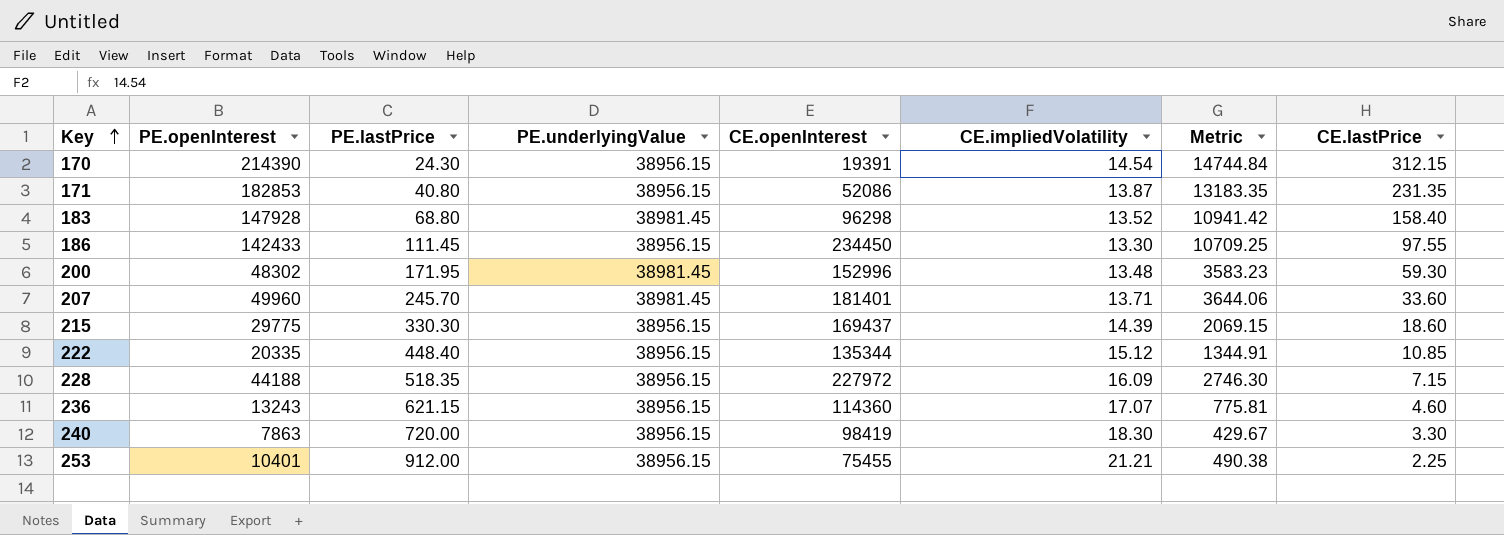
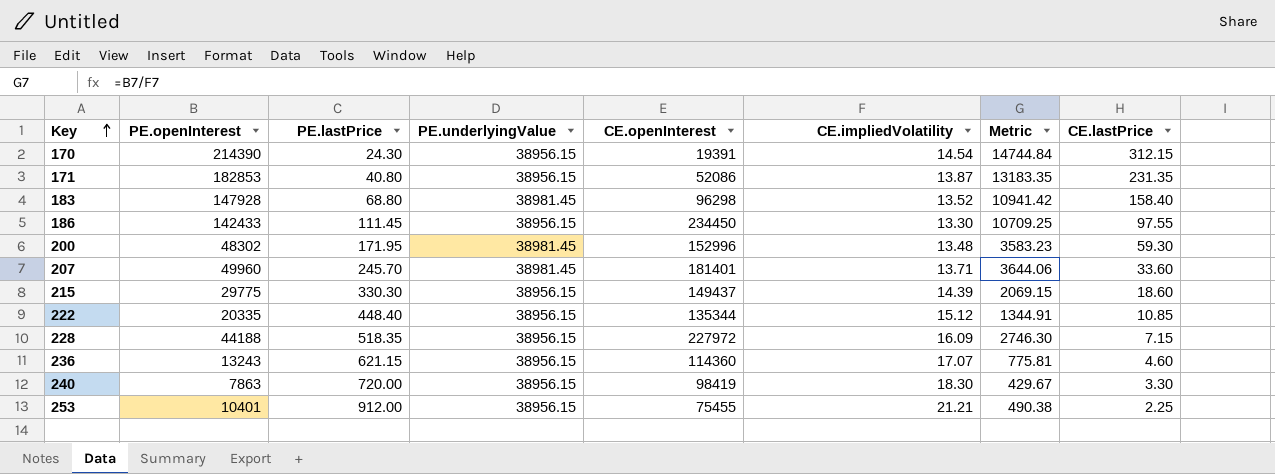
215 | CE.openInterest: 169437 -> 149437

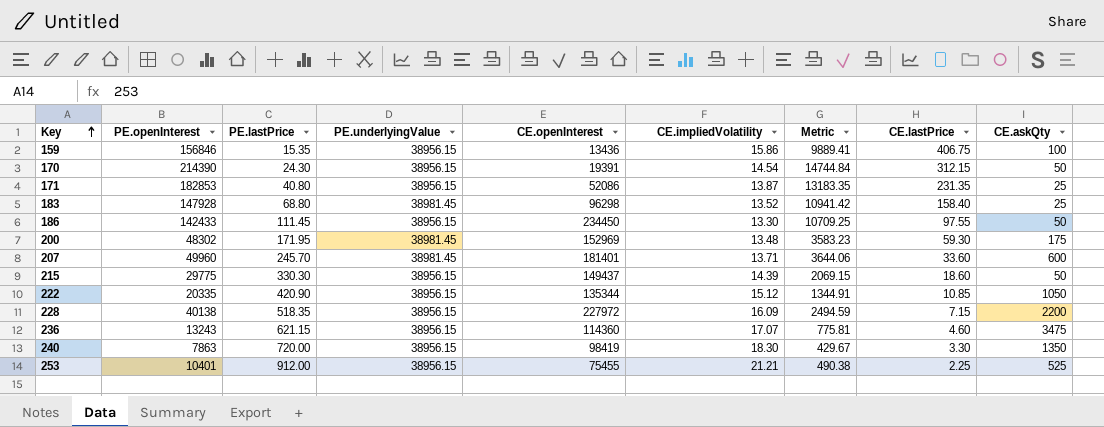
column CE.askQty | position: none -> 9
row 159: none -> 156846 | 15.35 | 38956.15 | 13436 | 15.86 | 9889.41 | 406.75 | 100
200 | CE.openInterest: 152996 -> 152969
222 | PE.lastPrice: 448.40 -> 420.90
228 | PE.openInterest: 44188 -> 40138
228 | Metric: 2746.30 -> 2494.59

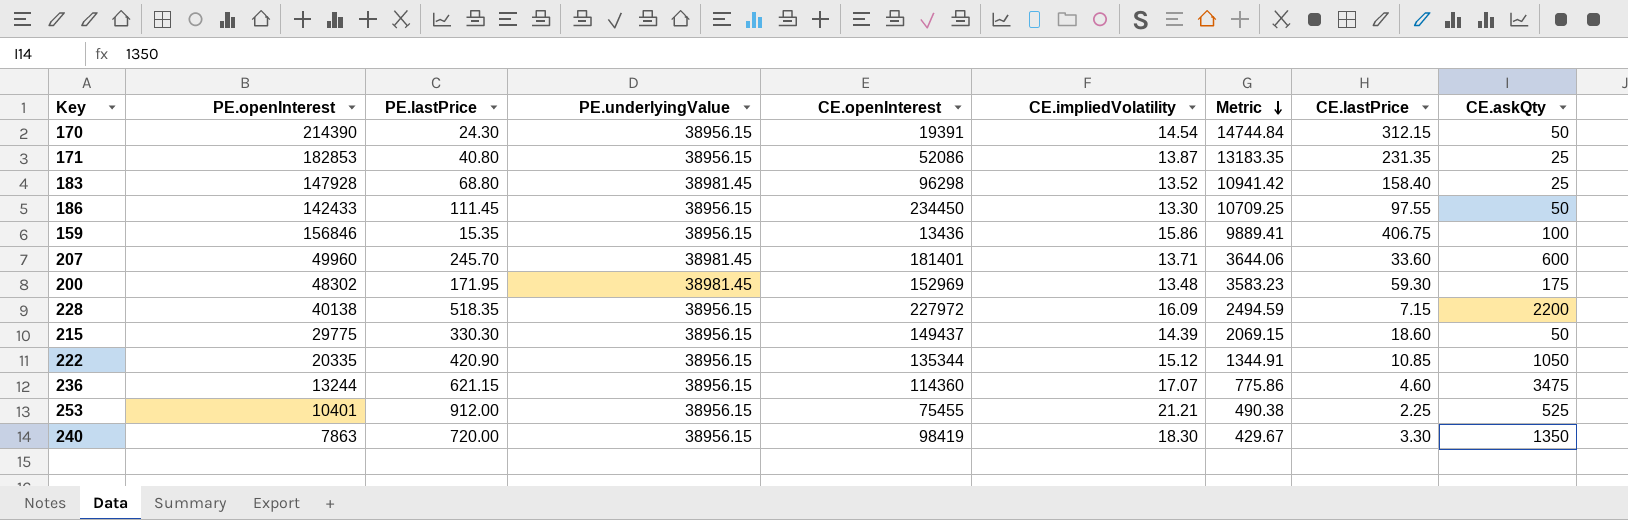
row order: Key ascending -> Metric descending
236 | PE.openInterest: 13243 -> 13244
236 | Metric: 775.81 -> 775.86

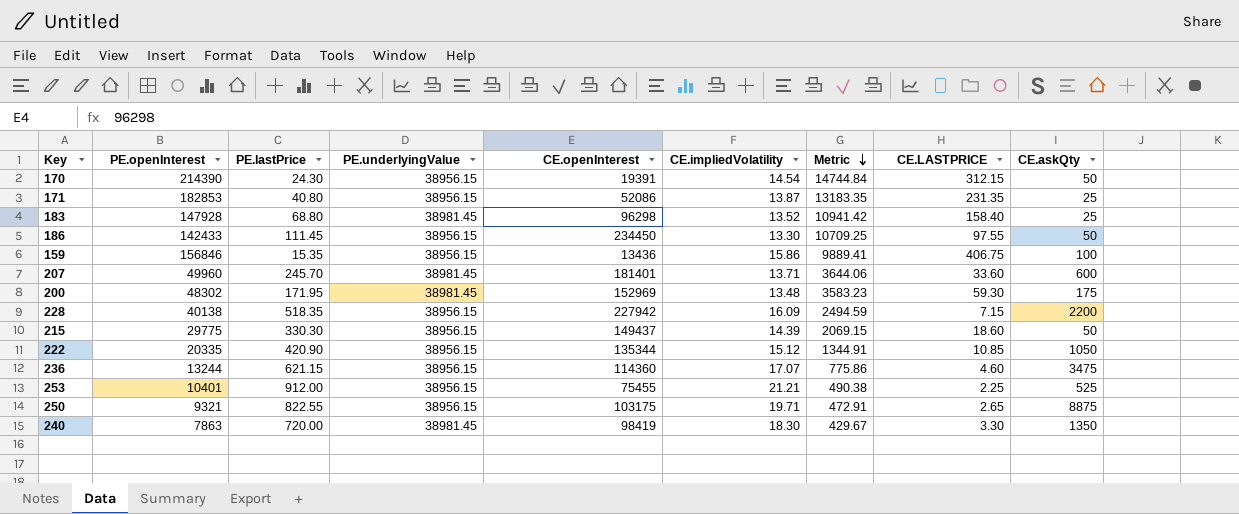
column name: CE.lastPrice -> CE.LASTPRICE
228 | CE.openInterest: 227972 -> 227942
row 250: none -> 9321 | 822.55 | 38956.15 | 103175 | 19.71 | 472.91 | 2.65 | 8875
240 | PE.underlyingValue: 38956.15 -> 38981.45

